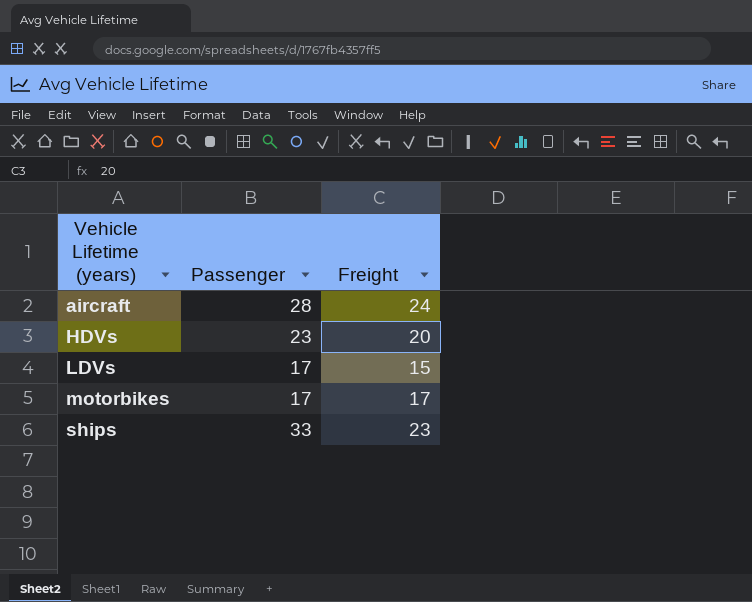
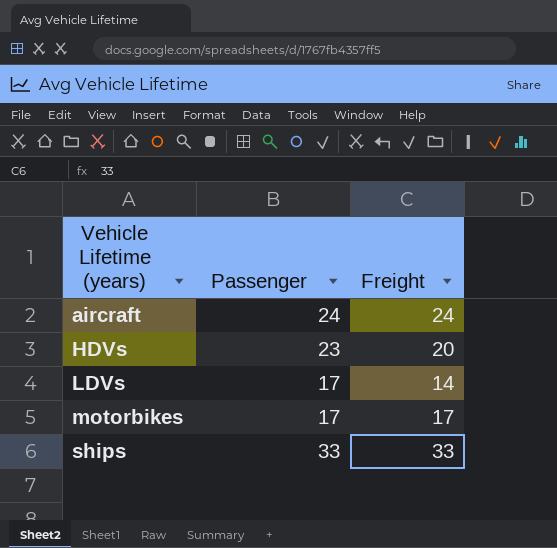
aircraft | Passenger: 28 -> 24
LDVs | Freight: 15 -> 14
ships | Freight: 23 -> 33

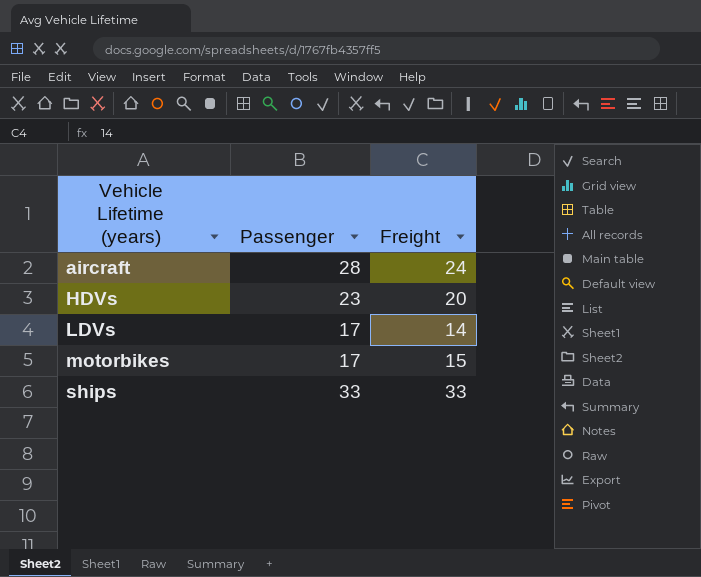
aircraft | Passenger: 24 -> 28
motorbikes | Freight: 17 -> 15

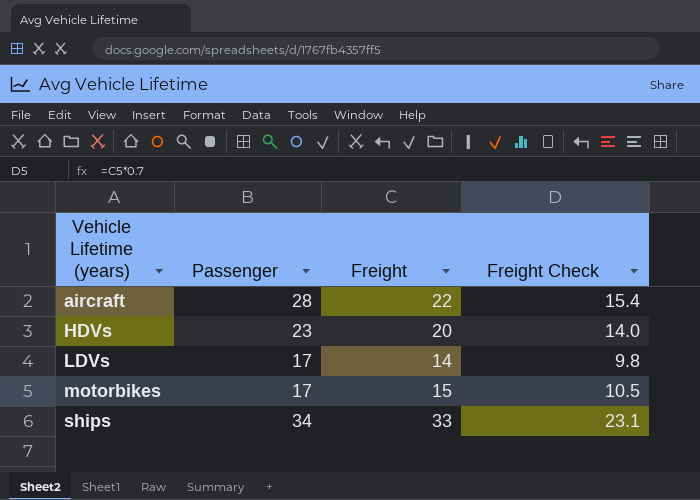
column Freight Check | formula: none -> [Freight] * 0.7
aircraft | Freight: 24 -> 22
ships | Passenger: 33 -> 34

